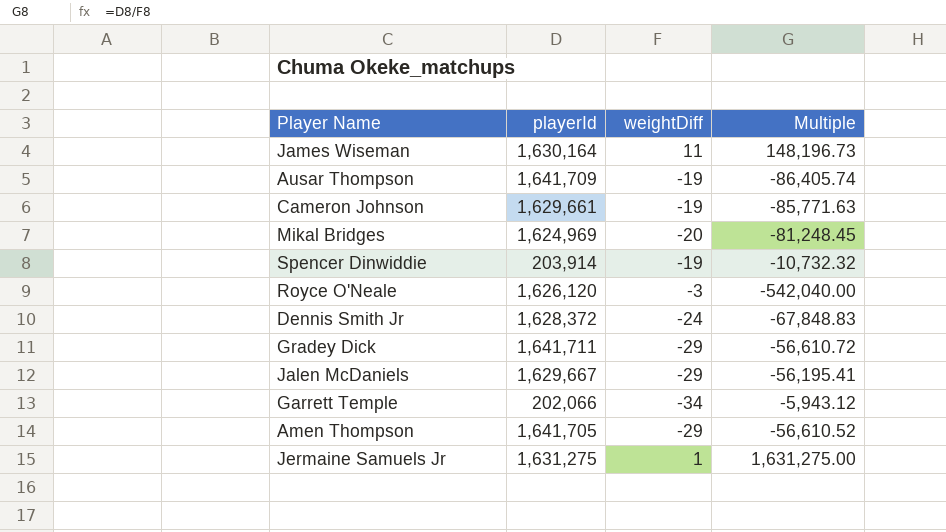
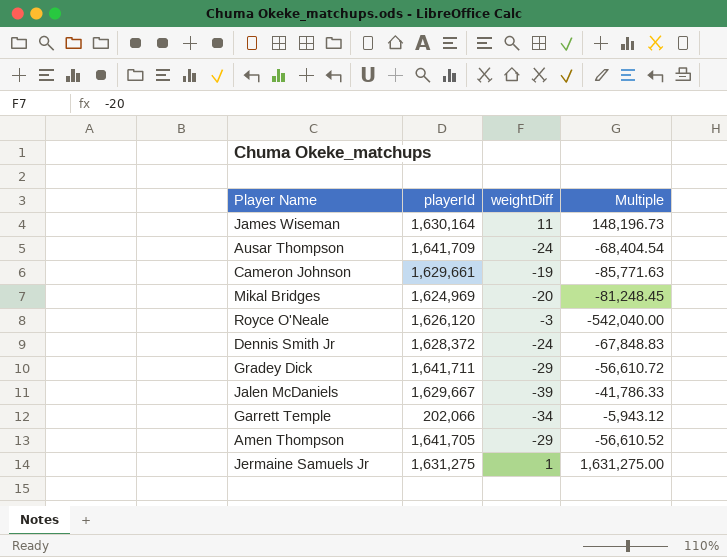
row Spencer Dinwiddie: 203,914 | -19 | -10,732.32 -> none
Ausar Thompson | weightDiff: -19 -> -24
Ausar Thompson | Multiple: -86,405.74 -> -68,404.54
Jalen McDaniels | weightDiff: -29 -> -39
Jalen McDaniels | Multiple: -56,195.41 -> -41,786.33

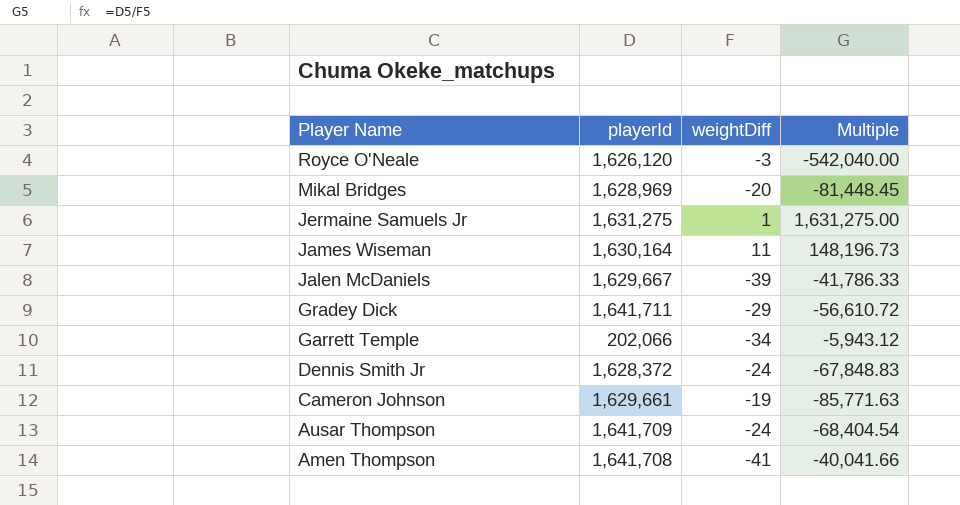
row order: none -> Player Name descending
Mikal Bridges | playerId: 1,624,969 -> 1,628,969
Mikal Bridges | Multiple: -81,248.45 -> -81,448.45
Amen Thompson | playerId: 1,641,705 -> 1,641,708
Amen Thompson | weightDiff: -29 -> -41
Amen Thompson | Multiple: -56,610.52 -> -40,041.66

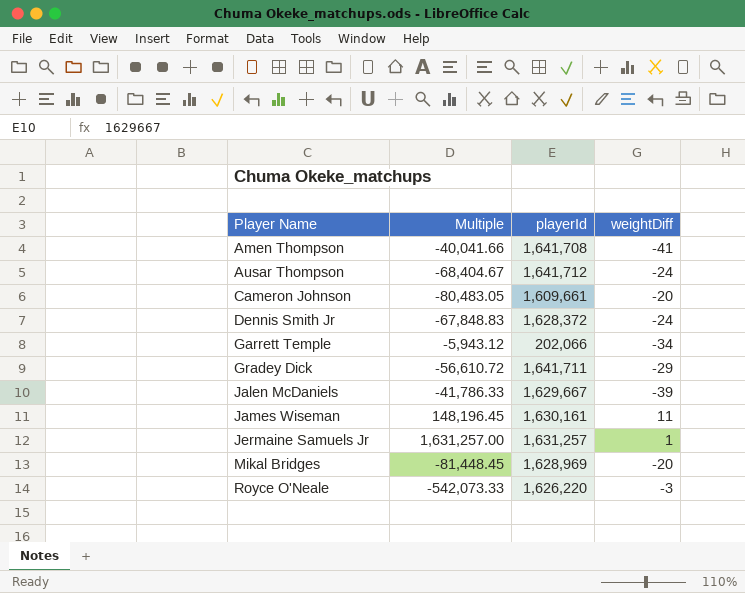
row order: Player Name descending -> Player Name ascending
column Multiple | position: 4 -> 2
Ausar Thompson | Multiple: -68,404.54 -> -68,404.67
Ausar Thompson | playerId: 1,641,709 -> 1,641,712
Cameron Johnson | Multiple: -85,771.63 -> -80,483.05
Cameron Johnson | playerId: 1,629,661 -> 1,609,661
Cameron Johnson | weightDiff: -19 -> -20
James Wiseman | Multiple: 148,196.73 -> 148,196.45
James Wiseman | playerId: 1,630,164 -> 1,630,161
Jermaine Samuels Jr | Multiple: 1,631,275.00 -> 1,631,257.00
Jermaine Samuels Jr | playerId: 1,631,275 -> 1,631,257
Royce O'Neale | Multiple: -542,040.00 -> -542,073.33
Royce O'Neale | playerId: 1,626,120 -> 1,626,220

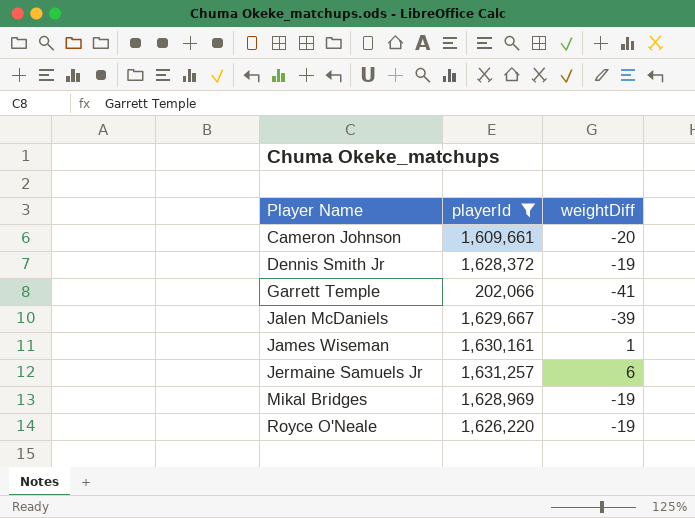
filter: none -> playerId <= 1,631,257
column Multiple | formula: [playerId] / [weightDiff] -> none
Dennis Smith Jr | weightDiff: -24 -> -19
Garrett Temple | weightDiff: -34 -> -41
James Wiseman | weightDiff: 11 -> 1
Jermaine Samuels Jr | weightDiff: 1 -> 6
Mikal Bridges | weightDiff: -20 -> -19
Royce O'Neale | weightDiff: -3 -> -19

